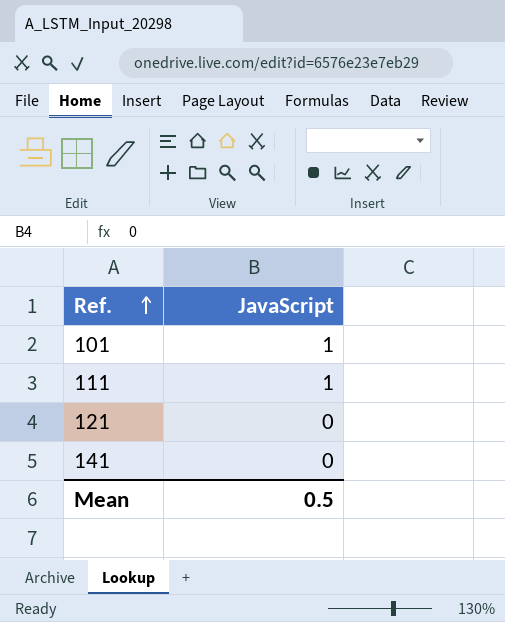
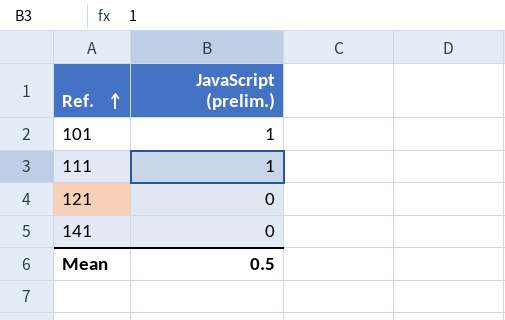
column name: JavaScript -> JavaScript (prelim.)

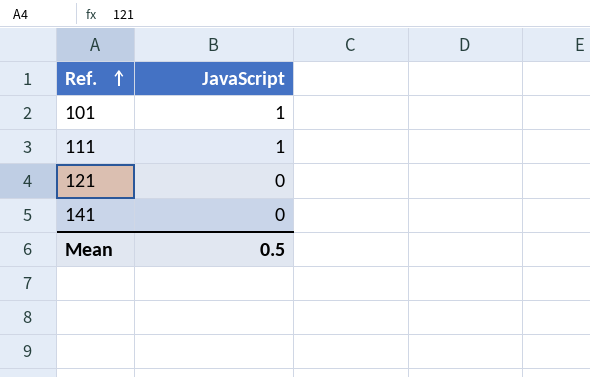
column name: JavaScript (prelim.) -> JavaScript

